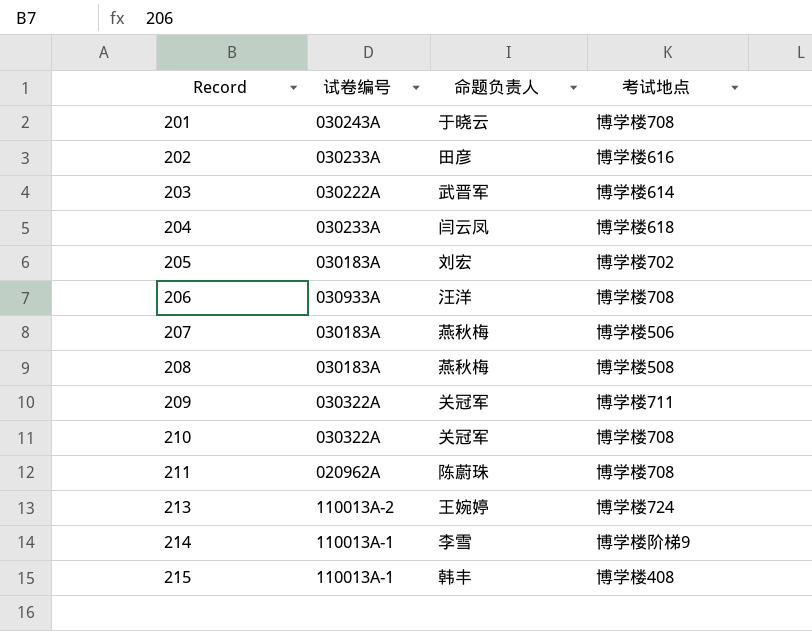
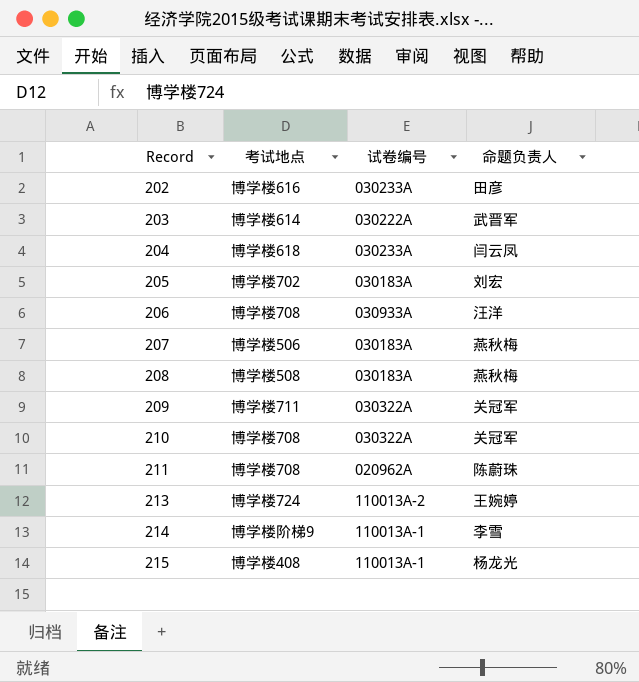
column 考试地点 | position: 4 -> 2
row 201: 030243A | 于晓云 | 博学楼708 -> none
215 | 命题负责人: 韩丰 -> 杨龙光

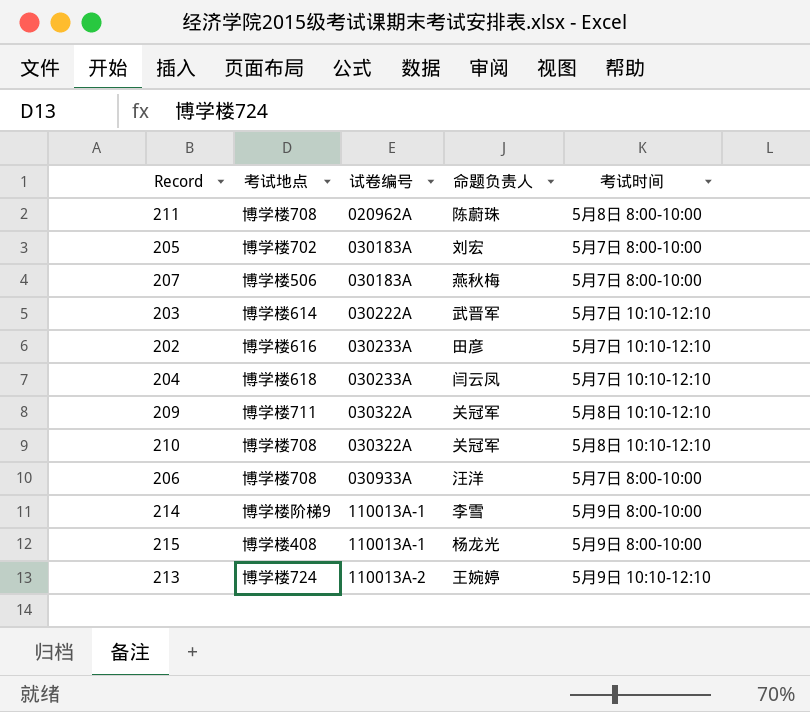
row order: Record ascending -> 试卷编号 ascending
column 考试时间 | position: none -> 5
row 208: 博学楼508 | 030183A | 燕秋梅 -> none

